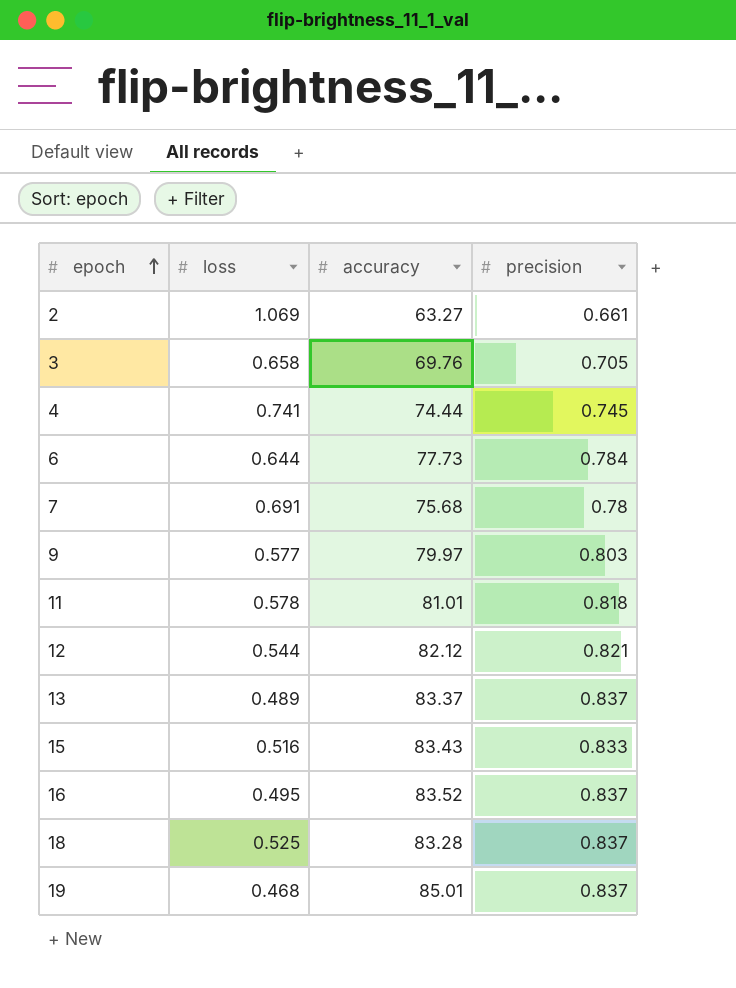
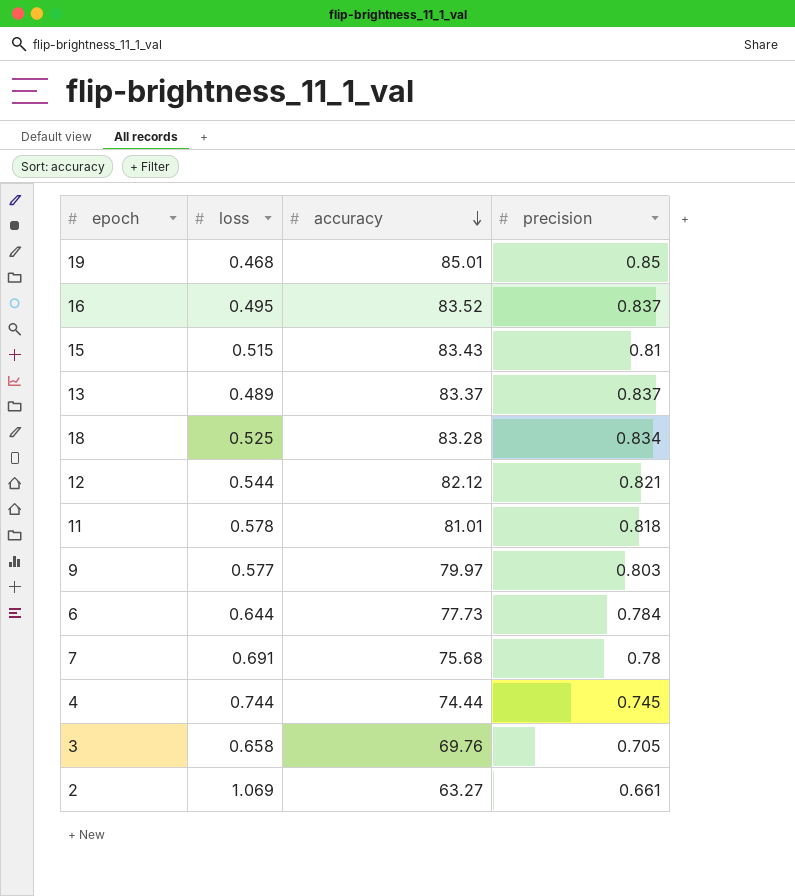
row order: epoch ascending -> accuracy descending
19 | precision: 0.837 -> 0.85
15 | loss: 0.516 -> 0.515
15 | precision: 0.833 -> 0.81
18 | precision: 0.837 -> 0.834
4 | loss: 0.741 -> 0.744

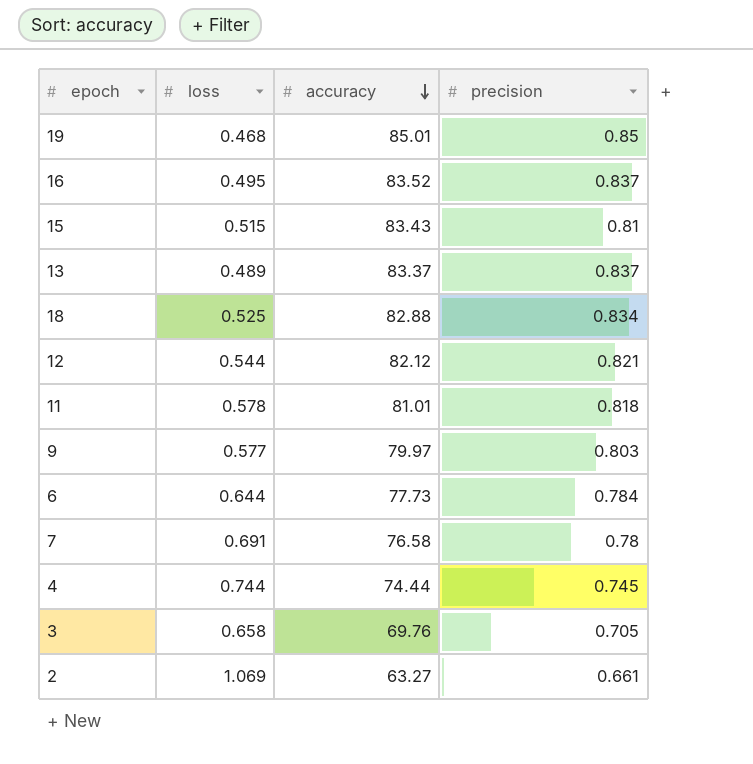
18 | accuracy: 83.28 -> 82.88
7 | accuracy: 75.68 -> 76.58

